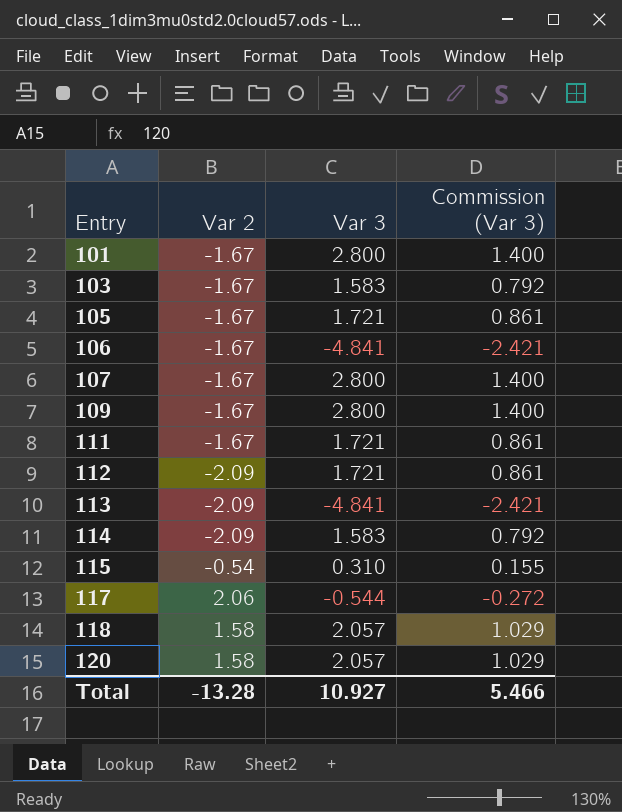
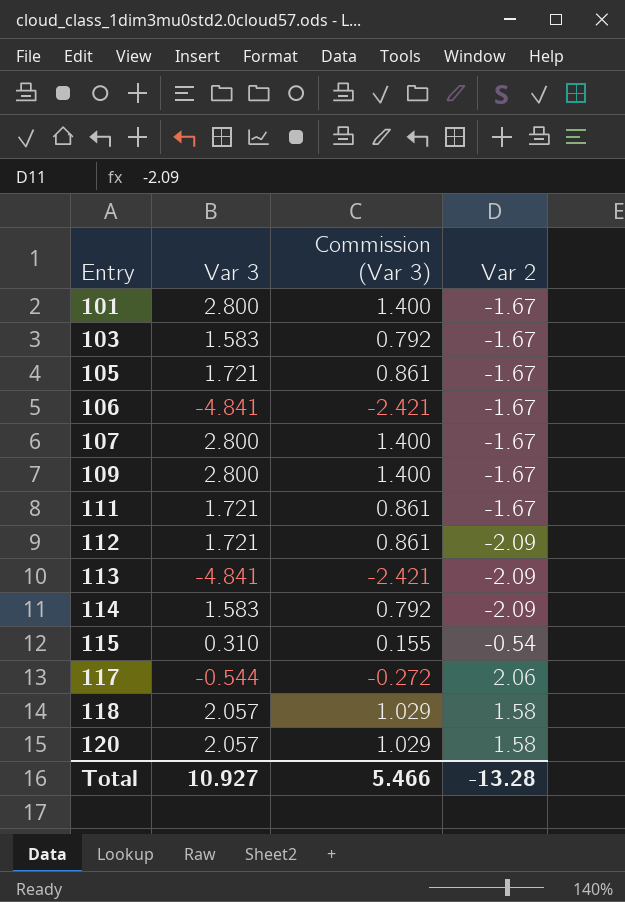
column Var 2 | position: 2 -> 4

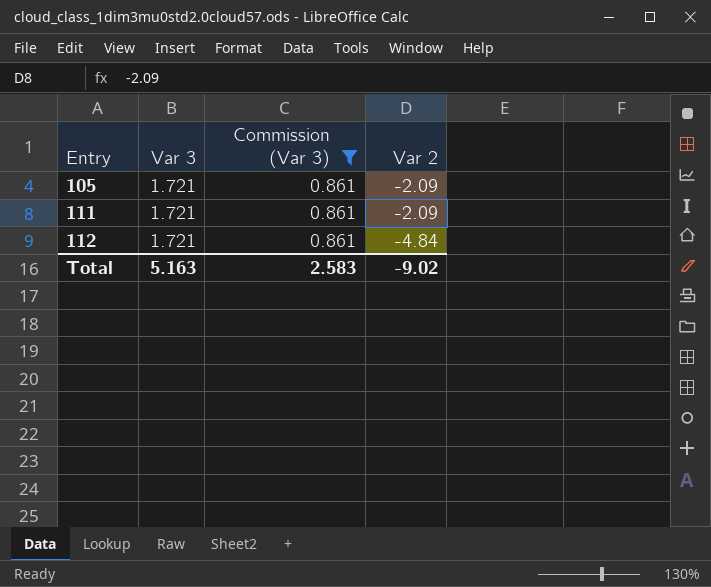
filter: none -> Commission (Var 3) = 0.861
105 | Var 2: -1.67 -> -2.09
111 | Var 2: -1.67 -> -2.09
112 | Var 2: -2.09 -> -4.84
Total | Var 3: 10.927 -> 5.163
Total | Commission (Var 3): 5.466 -> 2.583
Total | Var 2: -13.28 -> -9.02

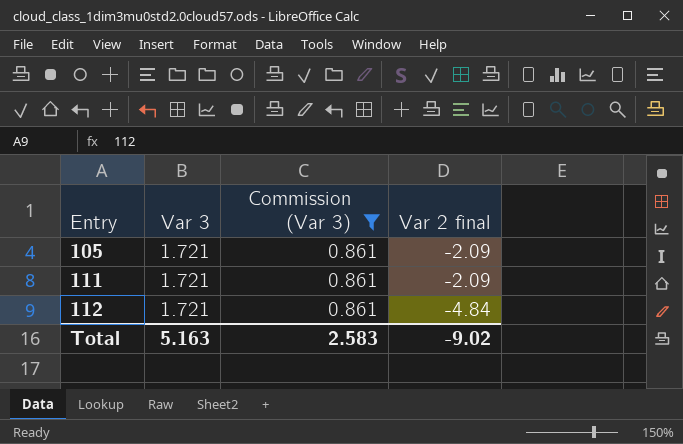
column name: Var 2 -> Var 2 final

